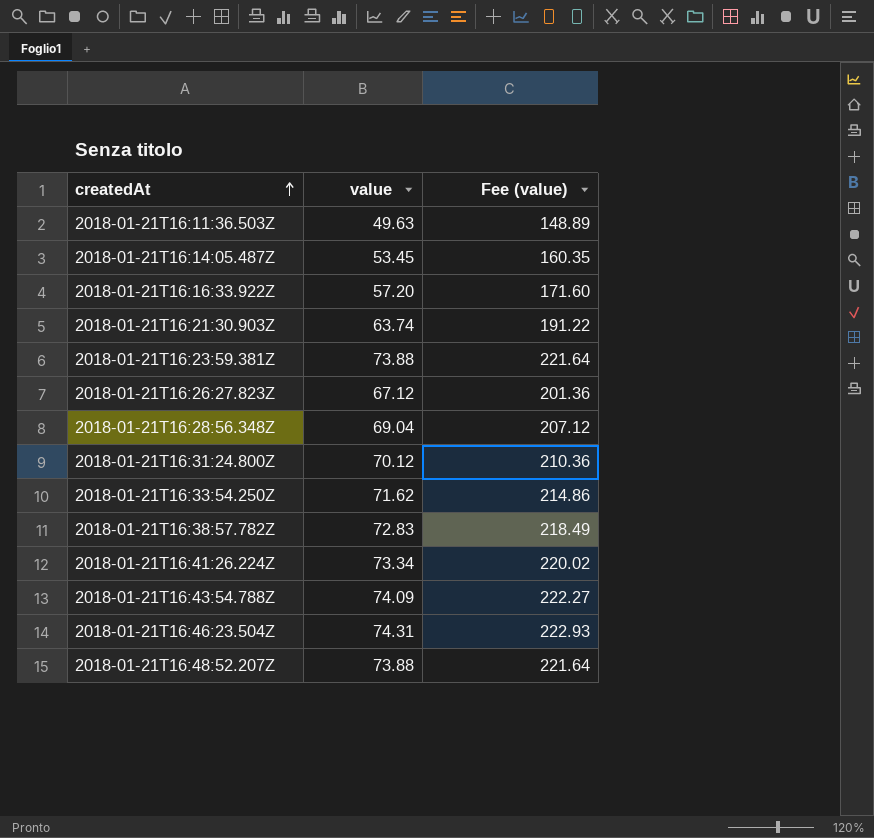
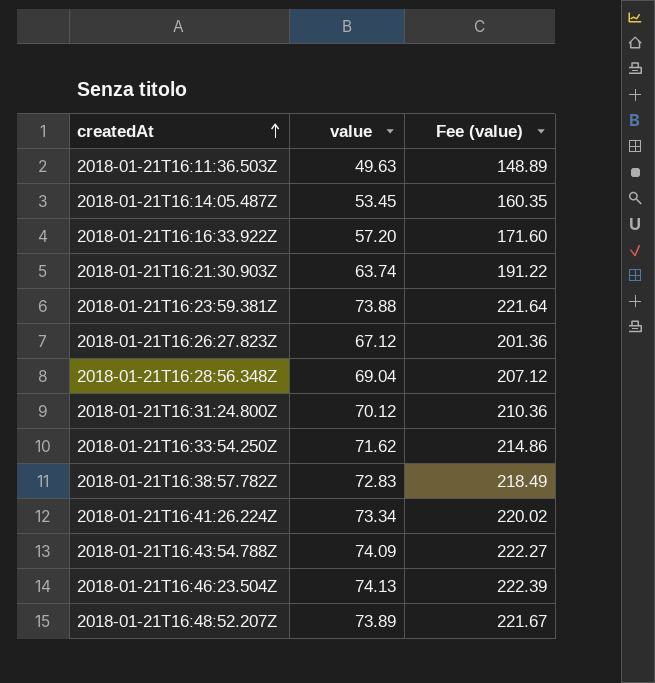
2018-01-21T16:46:23.504Z | value: 74.31 -> 74.13
2018-01-21T16:46:23.504Z | Fee (value): 222.93 -> 222.39
2018-01-21T16:48:52.207Z | value: 73.88 -> 73.89
2018-01-21T16:48:52.207Z | Fee (value): 221.64 -> 221.67

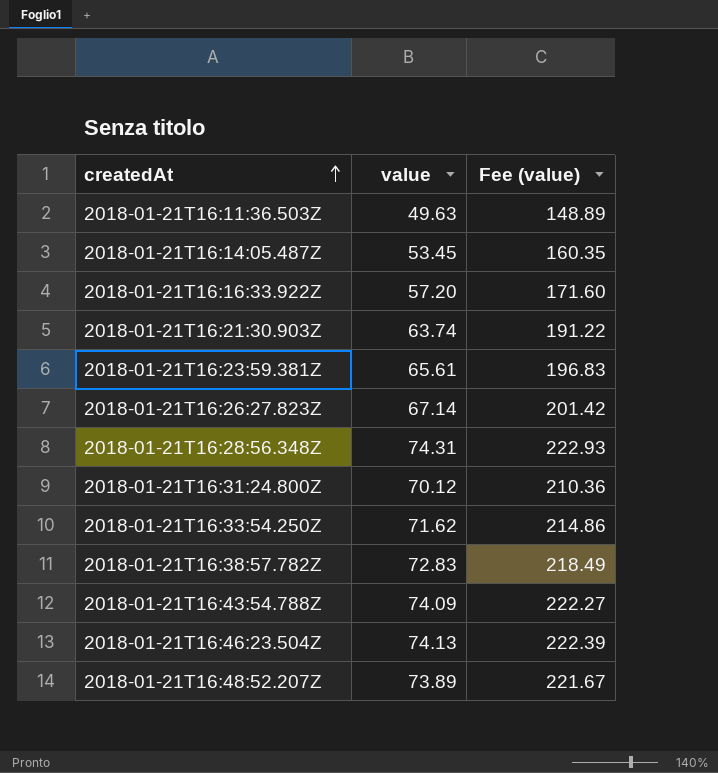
row 2018-01-21T16:41:26.224Z: 73.34 | 220.02 -> none
2018-01-21T16:23:59.381Z | value: 73.88 -> 65.61
2018-01-21T16:23:59.381Z | Fee (value): 221.64 -> 196.83
2018-01-21T16:26:27.823Z | value: 67.12 -> 67.14
2018-01-21T16:26:27.823Z | Fee (value): 201.36 -> 201.42
2018-01-21T16:28:56.348Z | value: 69.04 -> 74.31
2018-01-21T16:28:56.348Z | Fee (value): 207.12 -> 222.93

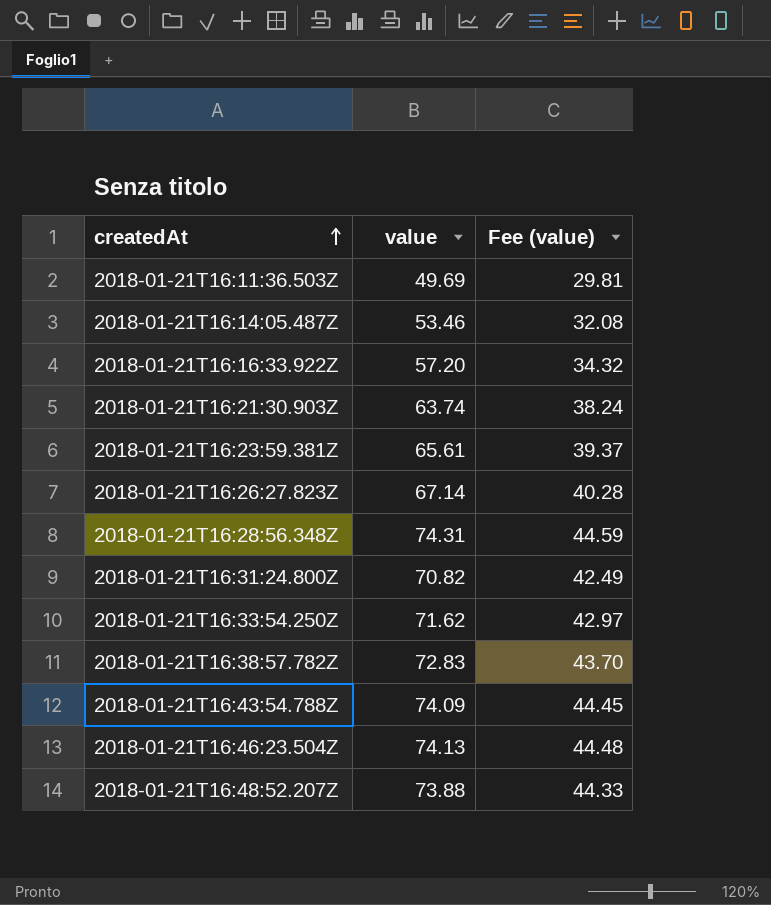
column Fee (value) | formula: [value] * 3 -> [value] * 0.6
2018-01-21T16:11:36.503Z | value: 49.63 -> 49.69
2018-01-21T16:14:05.487Z | value: 53.45 -> 53.46
2018-01-21T16:31:24.800Z | value: 70.12 -> 70.82
2018-01-21T16:48:52.207Z | value: 73.89 -> 73.88

